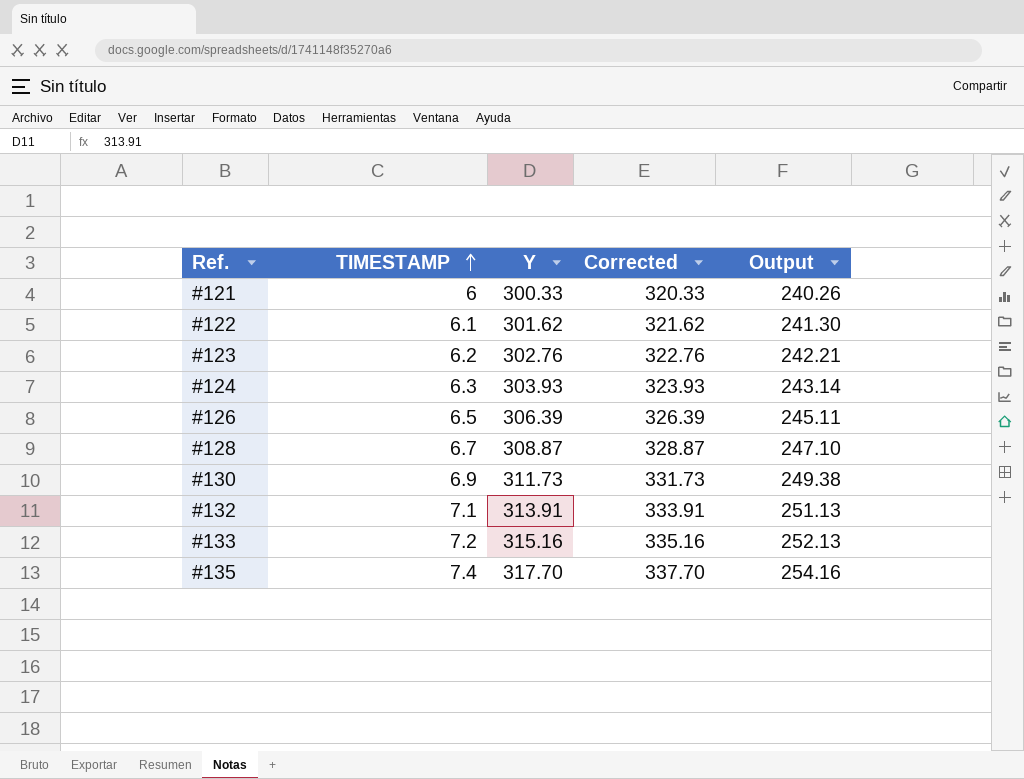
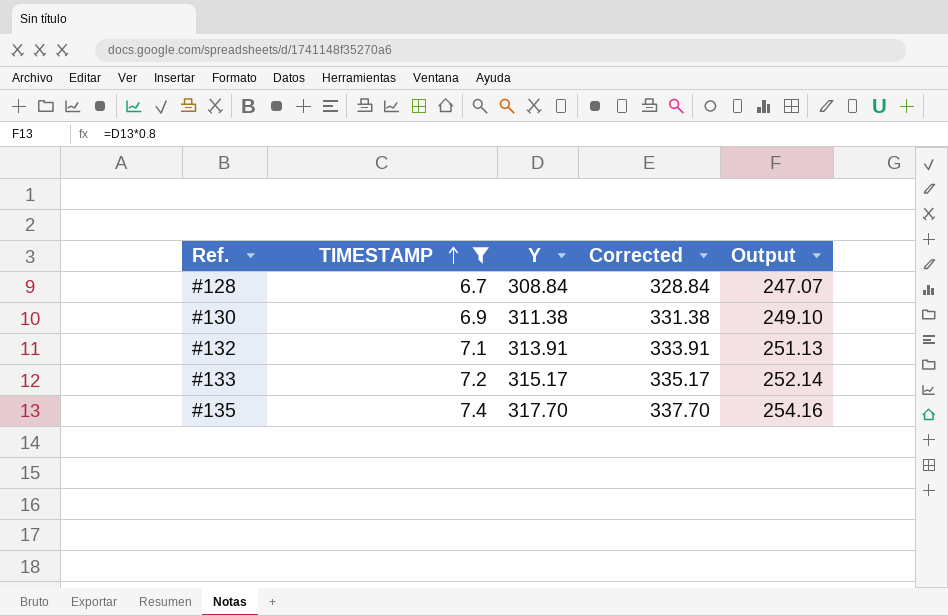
filter: none -> TIMESTAMP >= 6.7
#128 | Y: 308.87 -> 308.84
#128 | Corrected: 328.87 -> 328.84
#128 | Output: 247.10 -> 247.07
#130 | Y: 311.73 -> 311.38
#130 | Corrected: 331.73 -> 331.38
#130 | Output: 249.38 -> 249.10
#133 | Y: 315.16 -> 315.17
#133 | Corrected: 335.16 -> 335.17
#133 | Output: 252.13 -> 252.14

